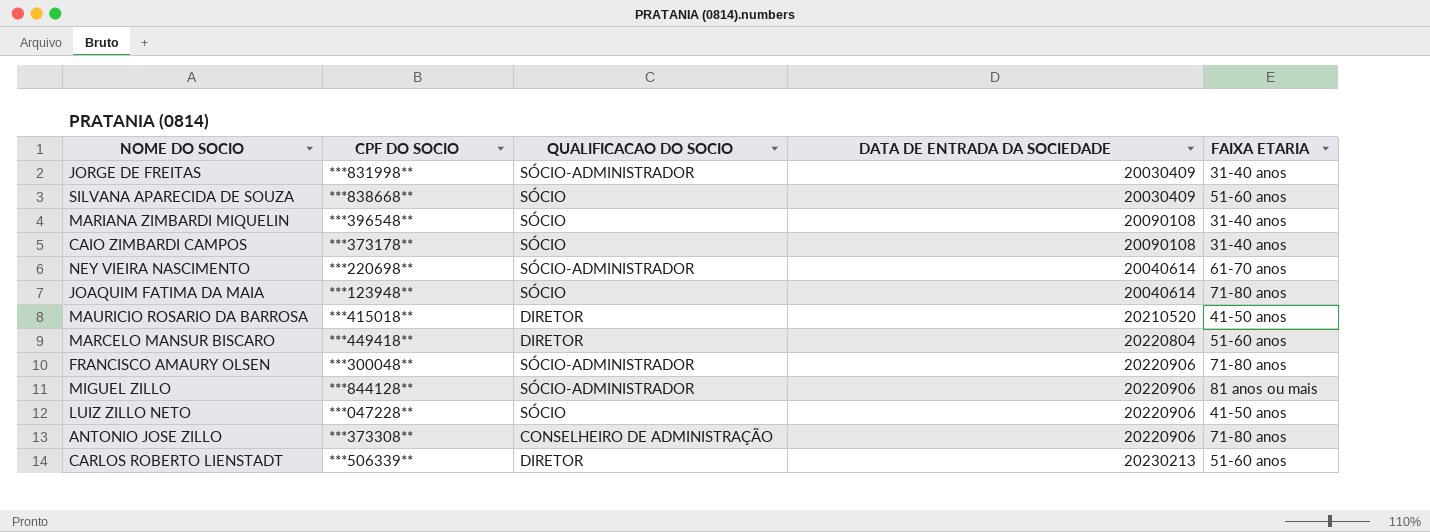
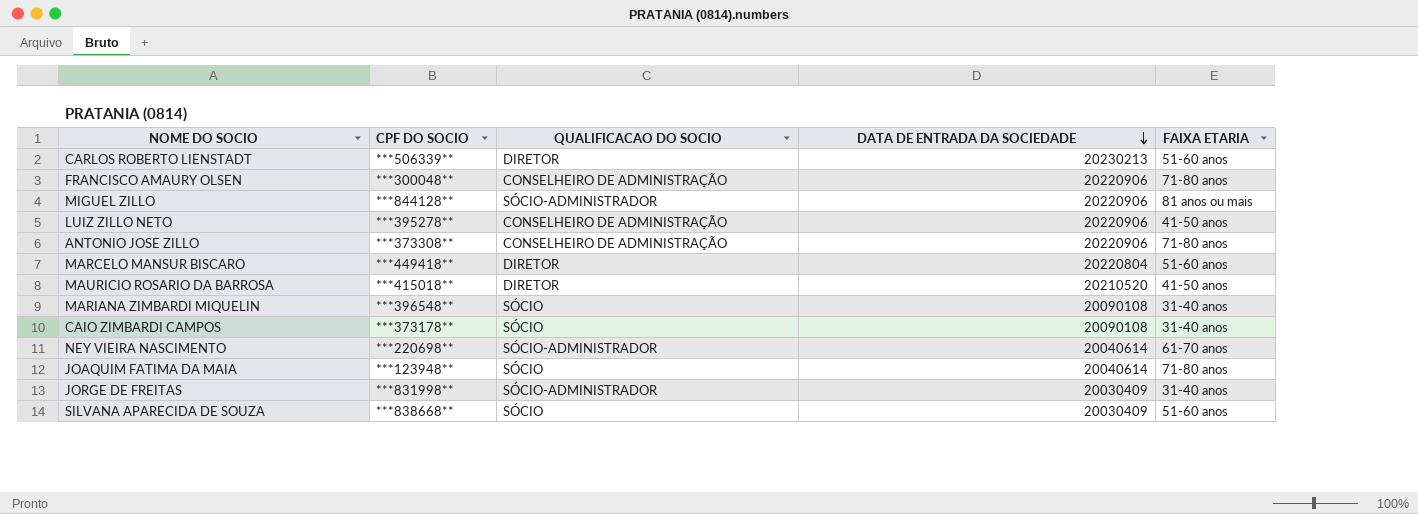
row order: none -> DATA DE ENTRADA DA SOCIEDADE descending
FRANCISCO AMAURY OLSEN | QUALIFICACAO DO SOCIO: SÓCIO-ADMINISTRADOR -> CONSELHEIRO DE ADMINISTRAÇÃO
LUIZ ZILLO NETO | CPF DO SOCIO: ***047228** -> ***395278**
LUIZ ZILLO NETO | QUALIFICACAO DO SOCIO: SÓCIO -> CONSELHEIRO DE ADMINISTRAÇÃO

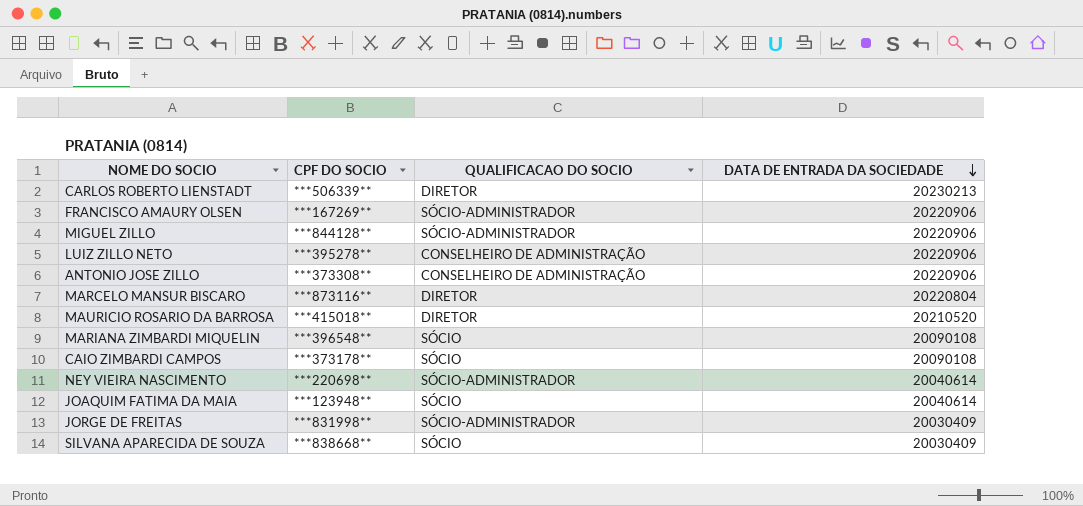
column FAIXA ETARIA | position: 5 -> none
FRANCISCO AMAURY OLSEN | CPF DO SOCIO: ***300048** -> ***167269**
FRANCISCO AMAURY OLSEN | QUALIFICACAO DO SOCIO: CONSELHEIRO DE ADMINISTRAÇÃO -> SÓCIO-ADMINISTRADOR
MARCELO MANSUR BISCARO | CPF DO SOCIO: ***449418** -> ***873116**

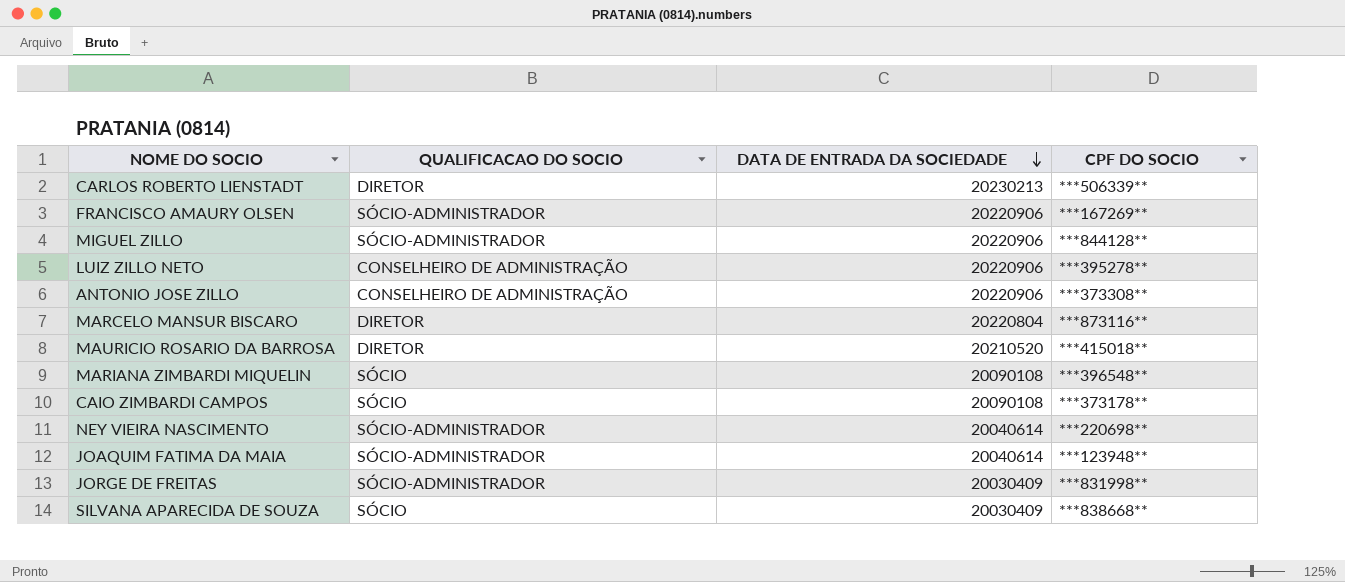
column CPF DO SOCIO | position: 2 -> 4
JOAQUIM FATIMA DA MAIA | QUALIFICACAO DO SOCIO: SÓCIO -> SÓCIO-ADMINISTRADOR

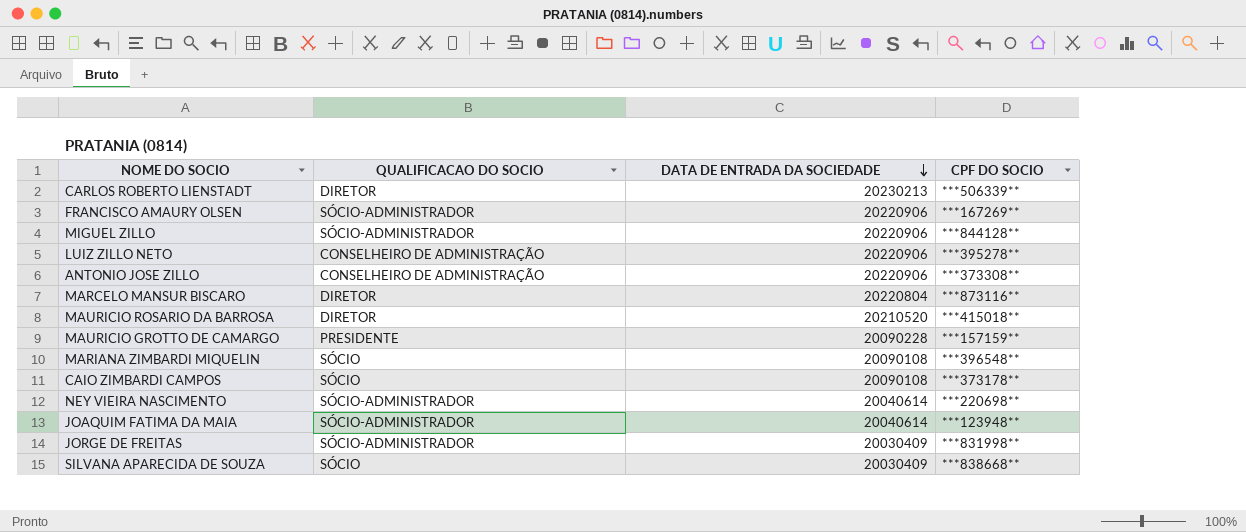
row MAURICIO GROTTO DE CAMARGO: none -> PRESIDENTE | 20090228 | ***157159**

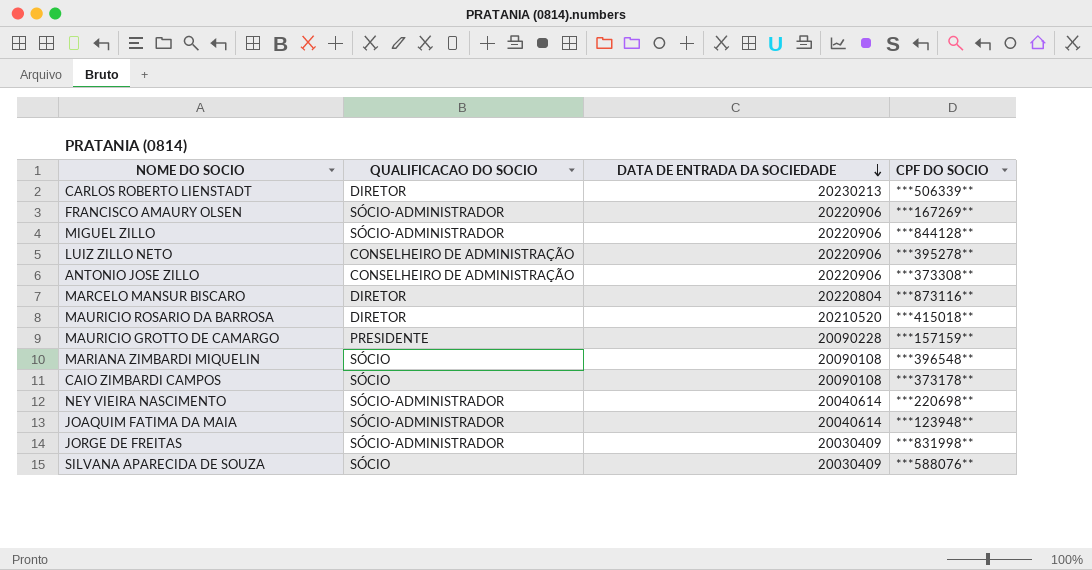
SILVANA APARECIDA DE SOUZA | CPF DO SOCIO: ***838668** -> ***588076**

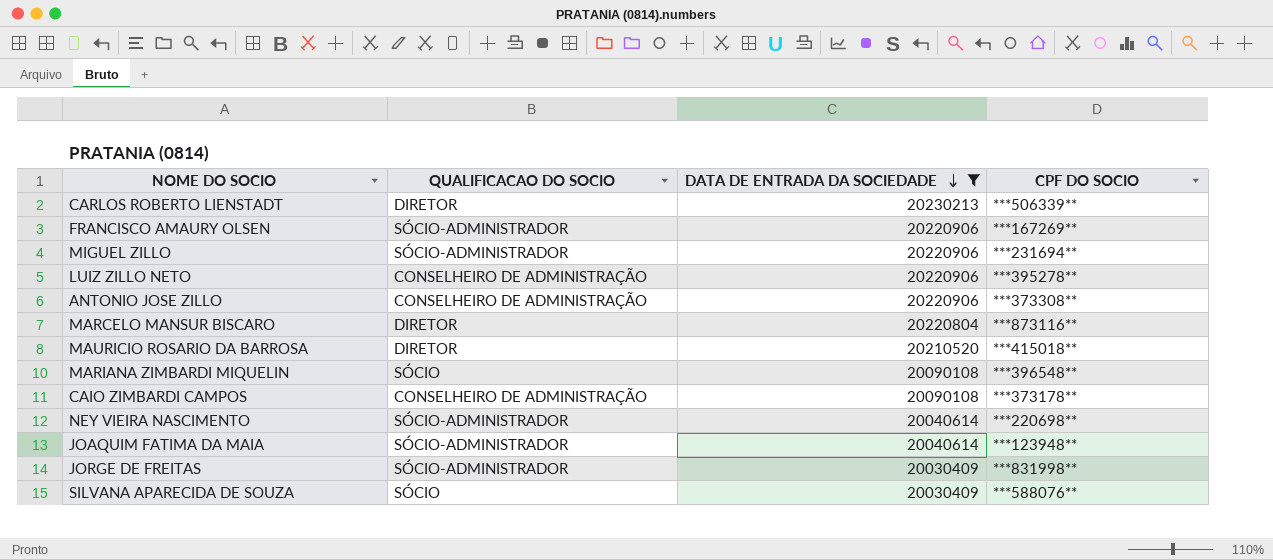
filter: none -> DATA DE ENTRADA DA SOCIEDADE != 20090228
MIGUEL ZILLO | CPF DO SOCIO: ***844128** -> ***231694**
CAIO ZIMBARDI CAMPOS | QUALIFICACAO DO SOCIO: SÓCIO -> CONSELHEIRO DE ADMINISTRAÇÃO

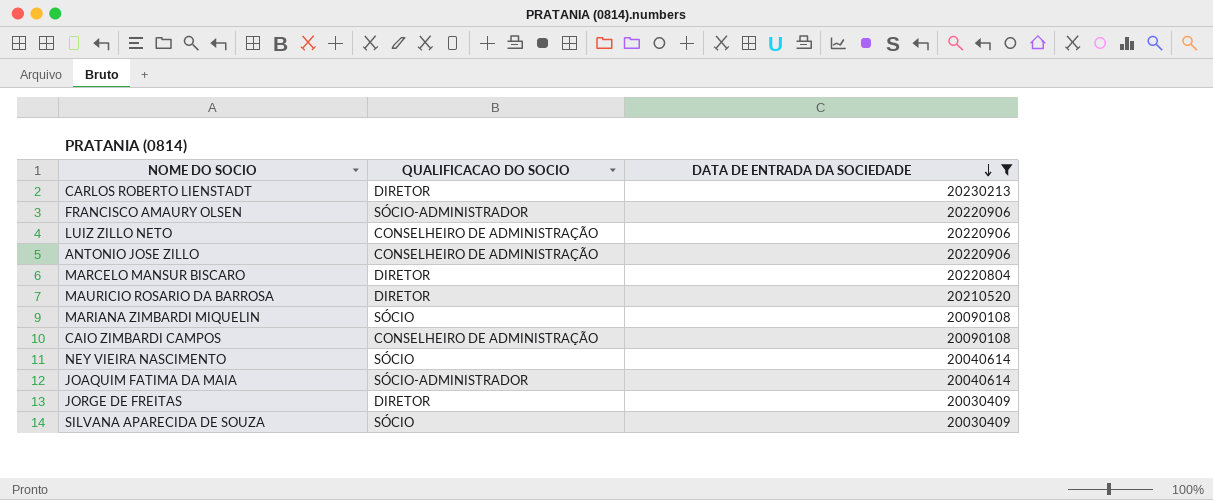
column CPF DO SOCIO | position: 4 -> none
row MIGUEL ZILLO: SÓCIO-ADMINISTRADOR | 20220906 | ***231694** -> none
NEY VIEIRA NASCIMENTO | QUALIFICACAO DO SOCIO: SÓCIO-ADMINISTRADOR -> SÓCIO
JORGE DE FREITAS | QUALIFICACAO DO SOCIO: SÓCIO-ADMINISTRADOR -> DIRETOR

